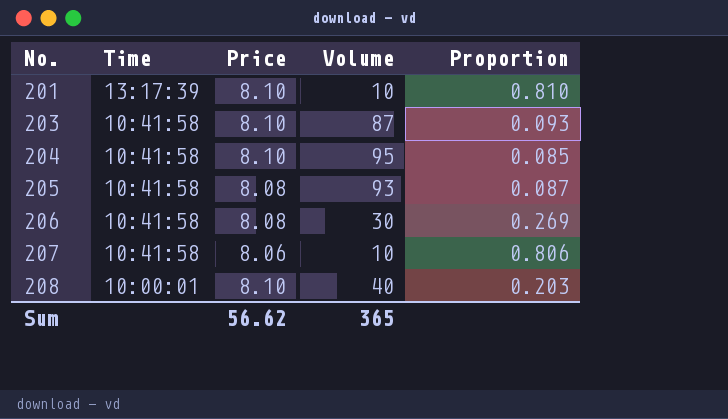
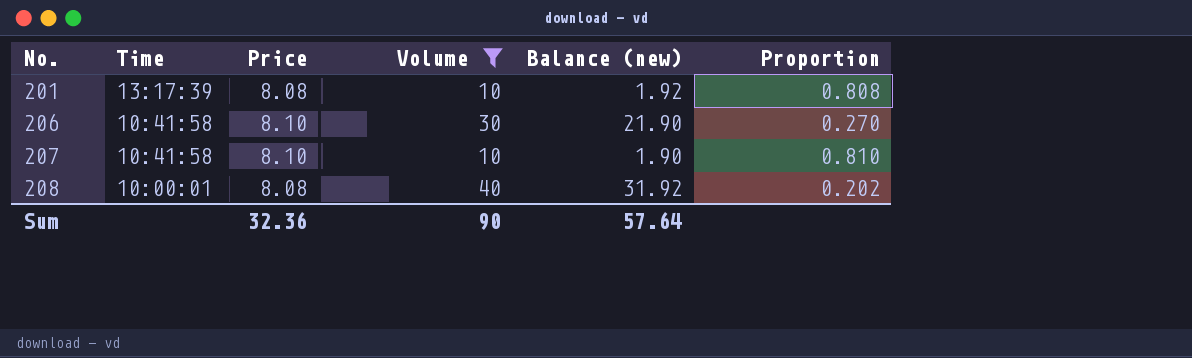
filter: none -> Volume <= 40
column Balance (new) | formula: none -> [Volume] - [Price]
201 | Price: 8.10 -> 8.08
201 | Proportion: 0.810 -> 0.808
206 | Price: 8.08 -> 8.10
206 | Proportion: 0.269 -> 0.270
207 | Price: 8.06 -> 8.10
207 | Proportion: 0.806 -> 0.810
208 | Price: 8.10 -> 8.08
208 | Proportion: 0.203 -> 0.202
Sum | Price: 56.62 -> 32.36
Sum | Volume: 365 -> 90

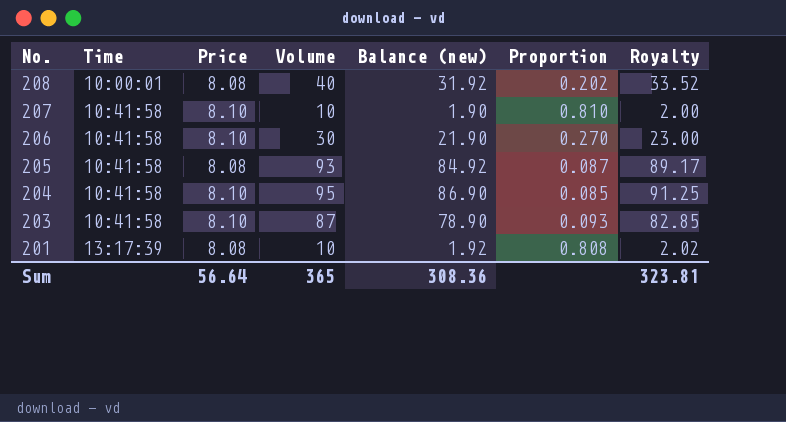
filter: Volume <= 40 -> none
row order: No. ascending -> No. descending
column Royalty | formula: none -> [Balance (new)] * 1.05
Sum | Price: 32.36 -> 56.64
Sum | Volume: 90 -> 365
Sum | Balance (new): 57.64 -> 308.36

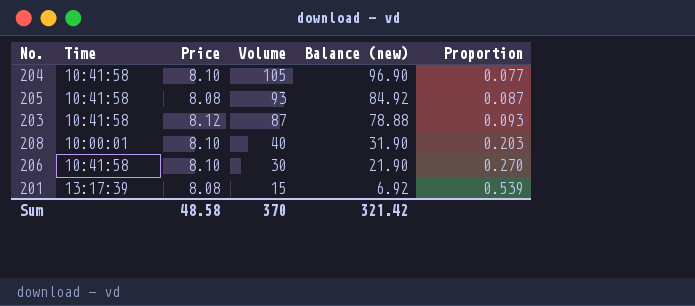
row order: No. descending -> Volume descending
column Royalty | formula: [Balance (new)] * 1.05 -> none
row 207: 10:41:58 | 8.10 | 10 | 1.90 | 0.810 | 2.00 -> none
204 | Volume: 95 -> 105
204 | Balance (new): 86.90 -> 96.90
204 | Proportion: 0.085 -> 0.077
203 | Price: 8.10 -> 8.12
203 | Balance (new): 78.90 -> 78.88
208 | Price: 8.08 -> 8.10
208 | Balance (new): 31.92 -> 31.90
208 | Proportion: 0.202 -> 0.203
201 | Volume: 10 -> 15
201 | Balance (new): 1.92 -> 6.92
201 | Proportion: 0.808 -> 0.539
Sum | Price: 56.64 -> 48.58
Sum | Volume: 365 -> 370
Sum | Balance (new): 308.36 -> 321.42

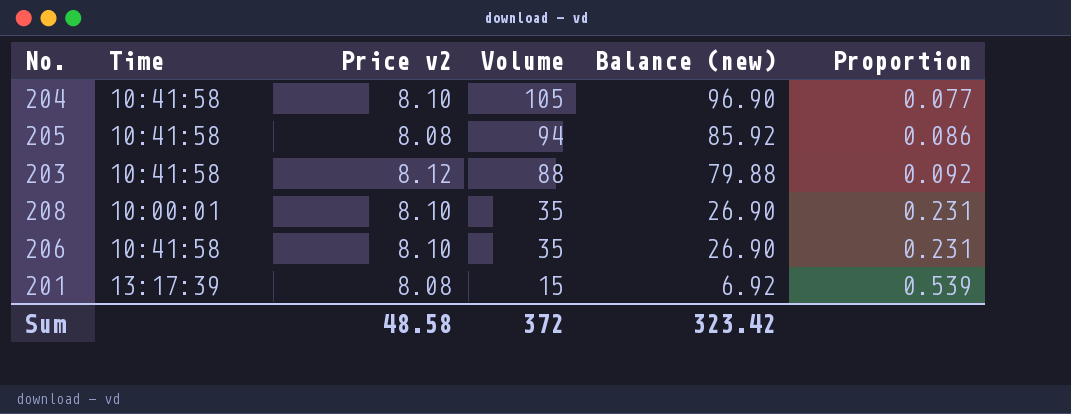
column name: Price -> Price v2
205 | Volume: 93 -> 94
205 | Balance (new): 84.92 -> 85.92
205 | Proportion: 0.087 -> 0.086
203 | Volume: 87 -> 88
203 | Balance (new): 78.88 -> 79.88
203 | Proportion: 0.093 -> 0.092
208 | Volume: 40 -> 35
208 | Balance (new): 31.90 -> 26.90
208 | Proportion: 0.203 -> 0.231
206 | Volume: 30 -> 35
206 | Balance (new): 21.90 -> 26.90
206 | Proportion: 0.270 -> 0.231
Sum | Volume: 370 -> 372
Sum | Balance (new): 321.42 -> 323.42

